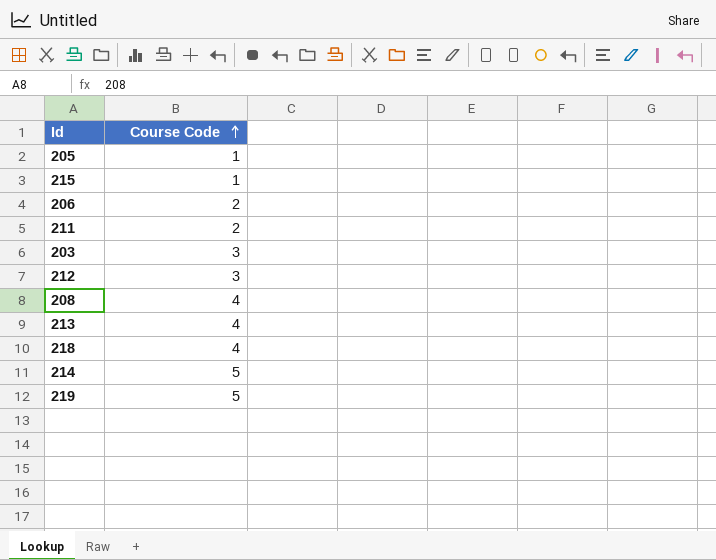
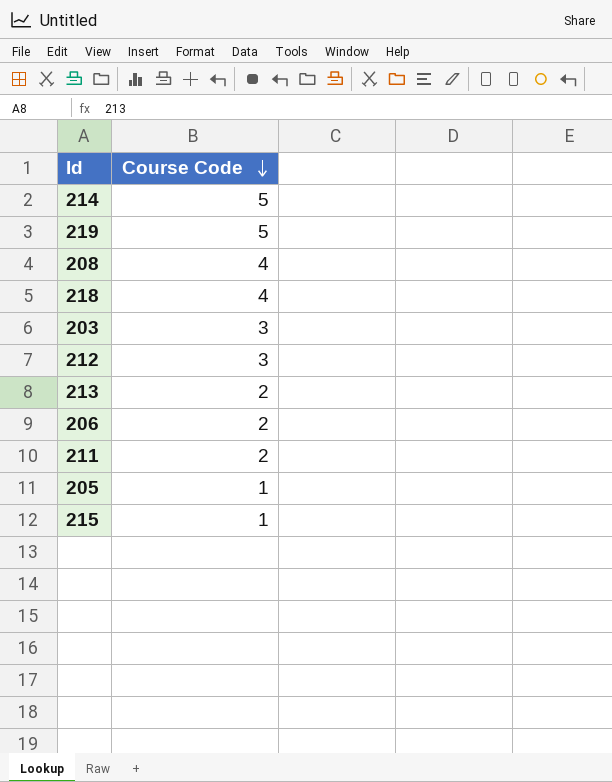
row order: Course Code ascending -> Course Code descending
213 | Course Code: 4 -> 2

